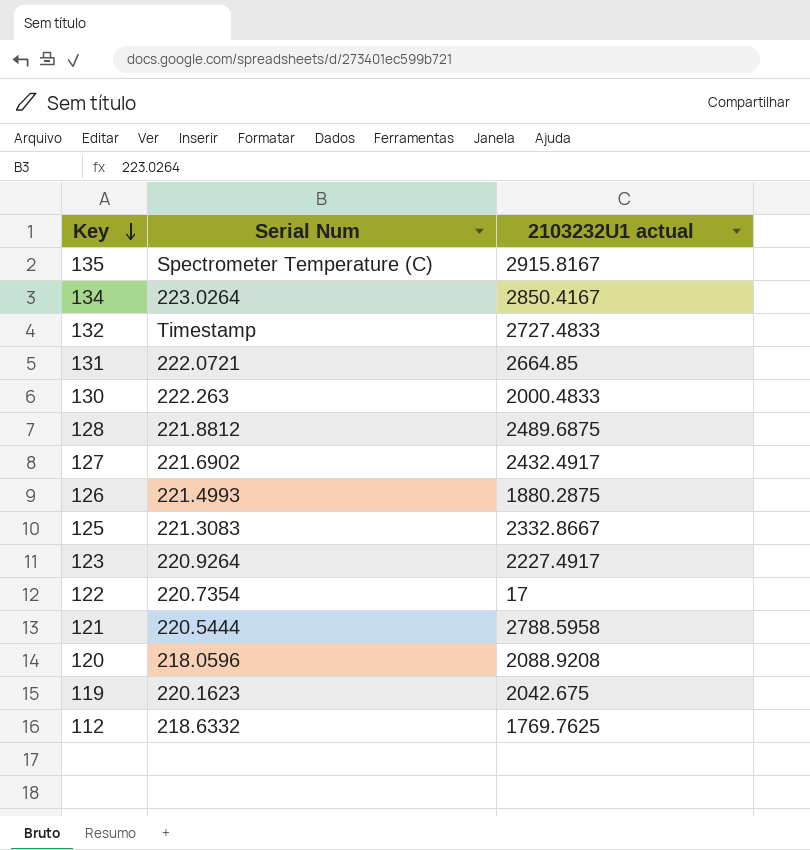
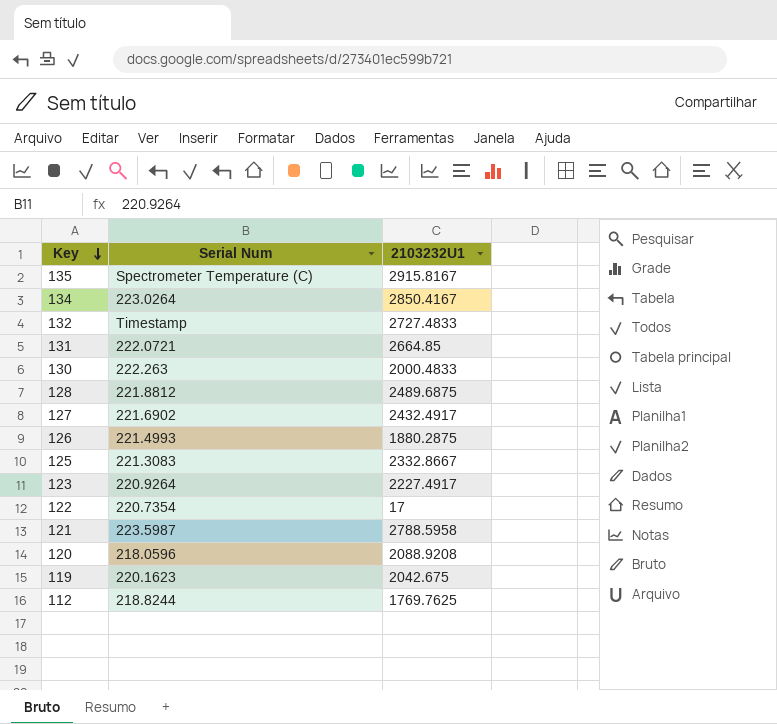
column name: 2103232U1 actual -> 2103232U1
121 | Serial Num: 220.5444 -> 223.5987
112 | Serial Num: 218.6332 -> 218.8244

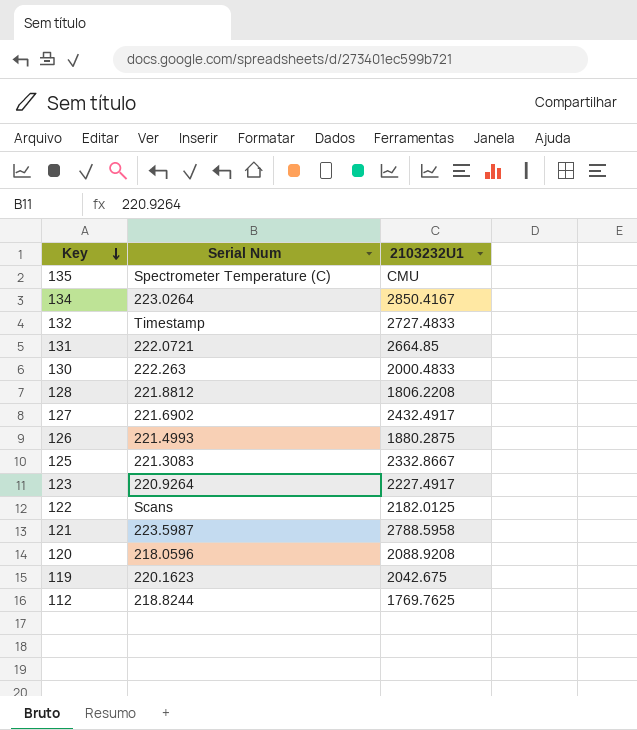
135 | 2103232U1: 2915.8167 -> CMU
128 | 2103232U1: 2489.6875 -> 1806.2208
122 | Serial Num: 220.7354 -> Scans
122 | 2103232U1: 17 -> 2182.0125

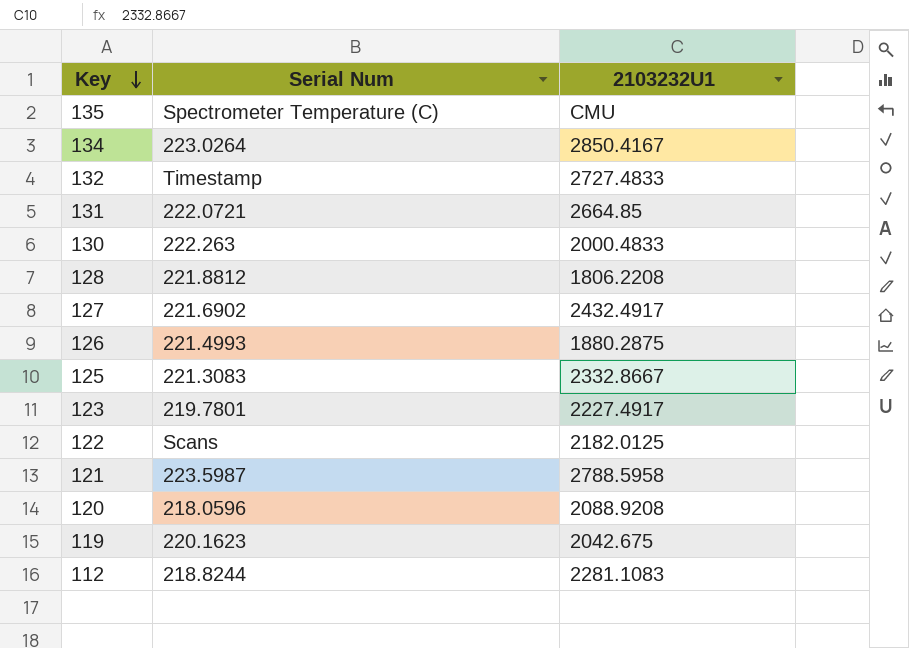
123 | Serial Num: 220.9264 -> 219.7801
112 | 2103232U1: 1769.7625 -> 2281.1083

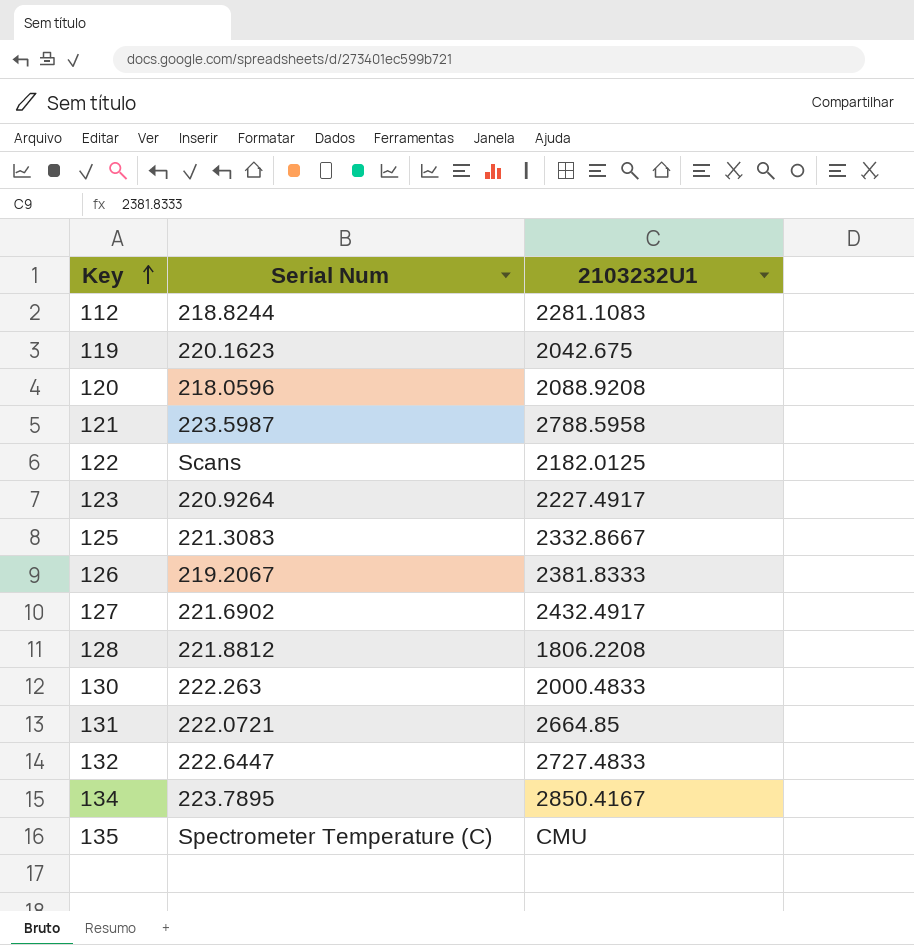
row order: Key descending -> Key ascending
123 | Serial Num: 219.7801 -> 220.9264
126 | Serial Num: 221.4993 -> 219.2067
126 | 2103232U1: 1880.2875 -> 2381.8333
132 | Serial Num: Timestamp -> 222.6447
134 | Serial Num: 223.0264 -> 223.7895

